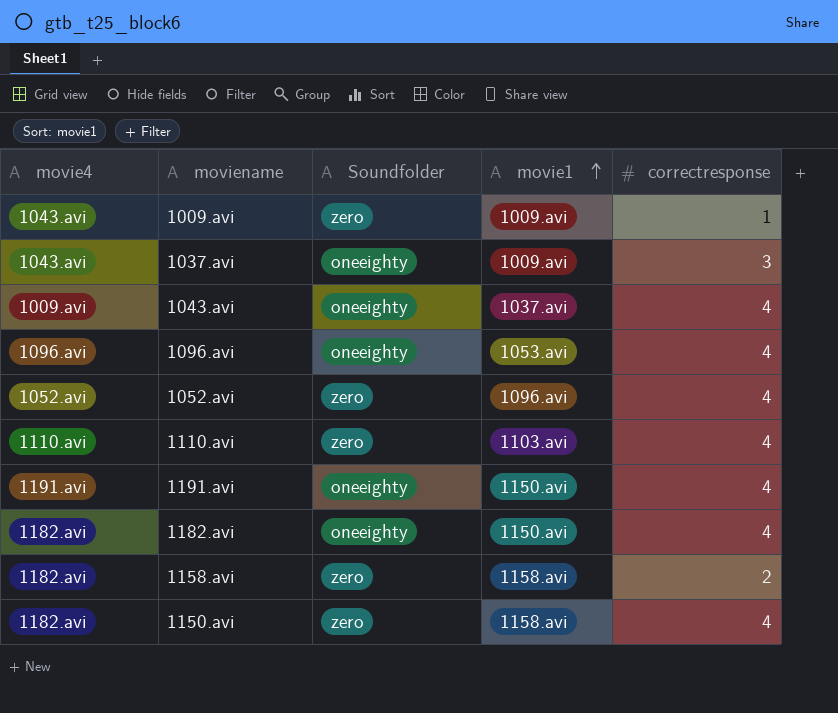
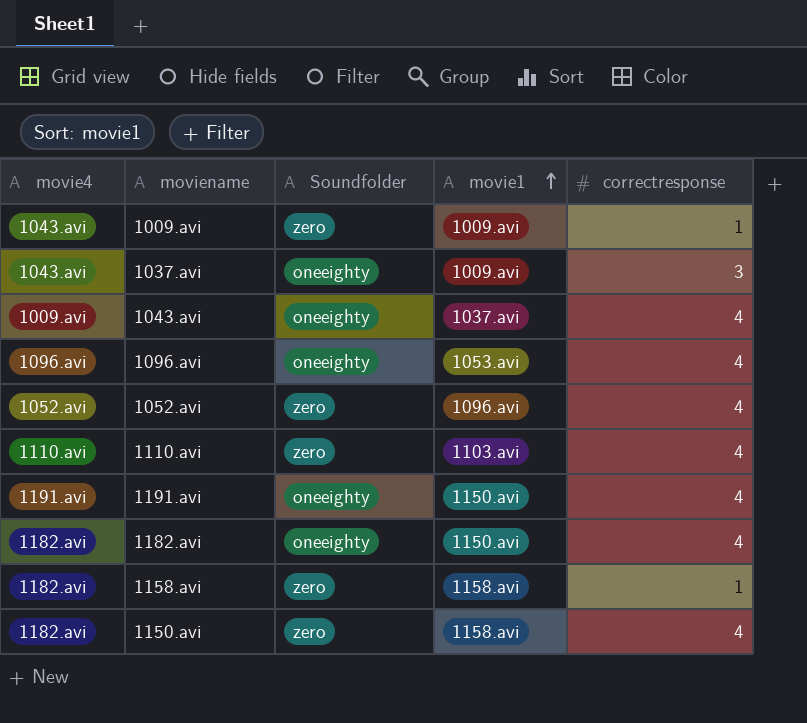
1158.avi | correctresponse: 2 -> 1

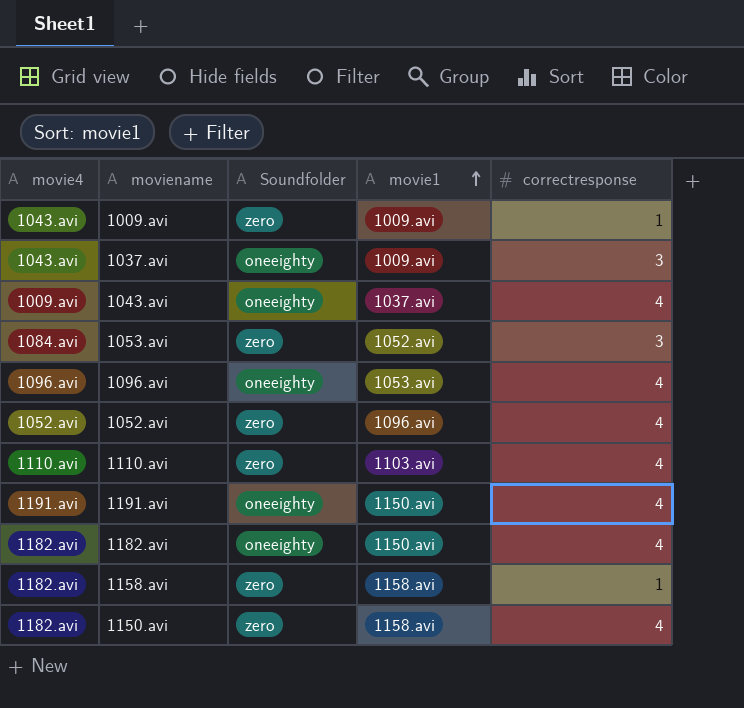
row 1053.avi: none -> 1084.avi | zero | 1052.avi | 3

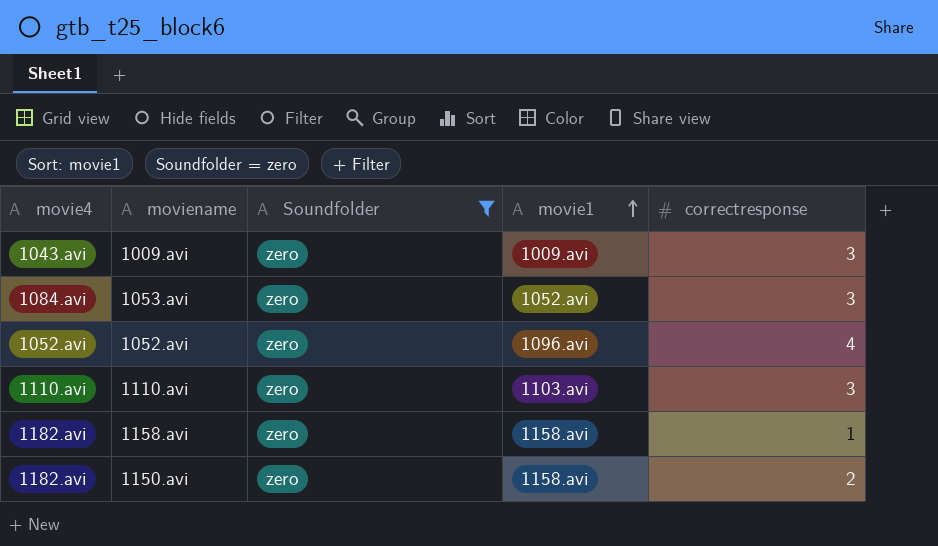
filter: none -> Soundfolder = zero
1009.avi | correctresponse: 1 -> 3
1110.avi | correctresponse: 4 -> 3
1150.avi | correctresponse: 4 -> 2

